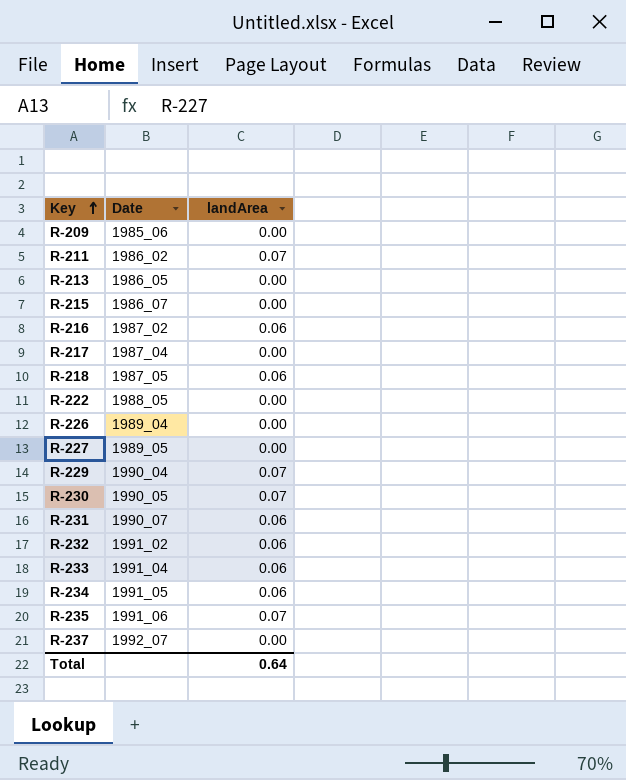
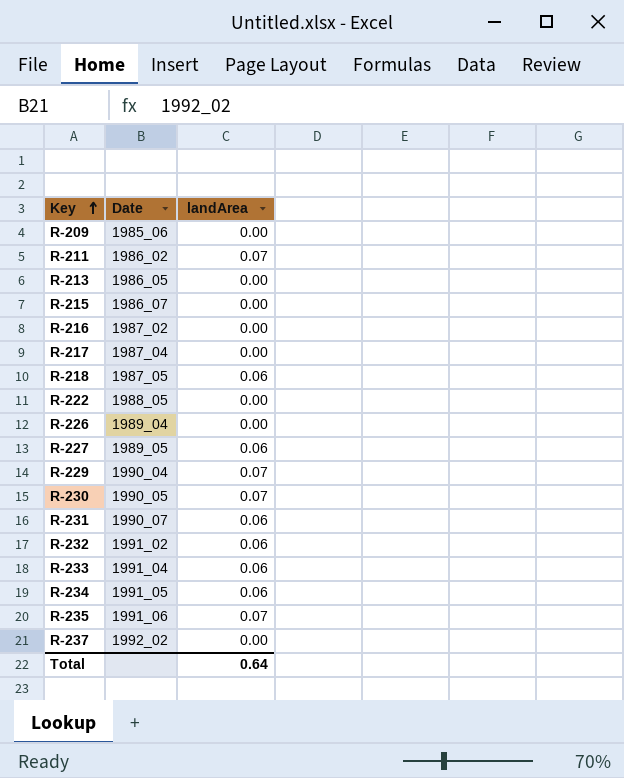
R-216 | landArea: 0.06 -> 0.00
R-227 | landArea: 0.00 -> 0.06
R-237 | Date: 1992_07 -> 1992_02

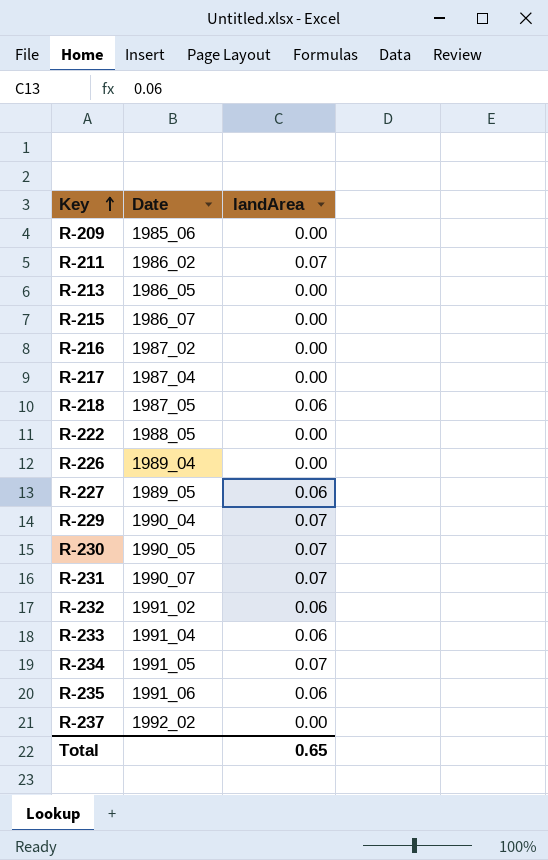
R-231 | landArea: 0.06 -> 0.07
R-234 | landArea: 0.06 -> 0.07
R-235 | landArea: 0.07 -> 0.06
Total | landArea: 0.64 -> 0.65

